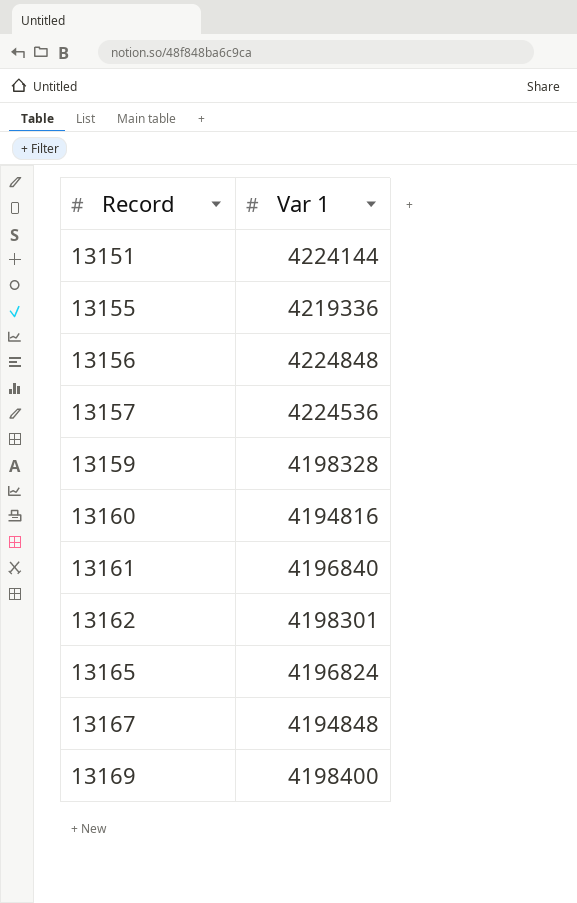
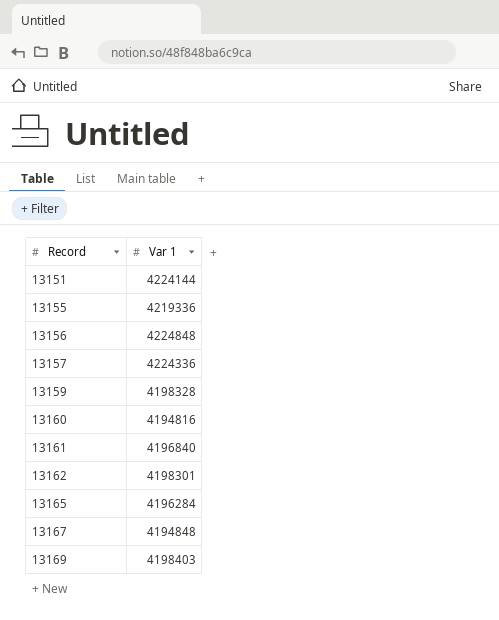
13157 | Var 1: 4224536 -> 4224336
13165 | Var 1: 4196824 -> 4196284
13169 | Var 1: 4198400 -> 4198403

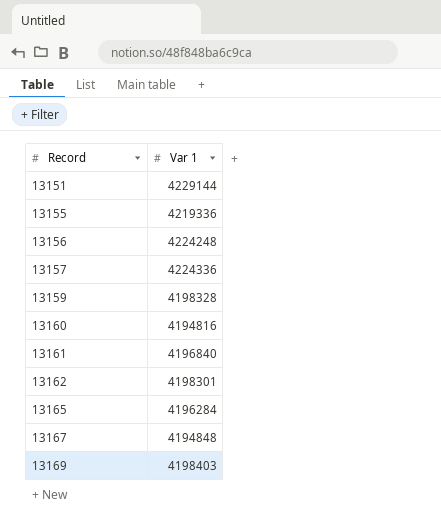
13151 | Var 1: 4224144 -> 4229144
13156 | Var 1: 4224848 -> 4224248

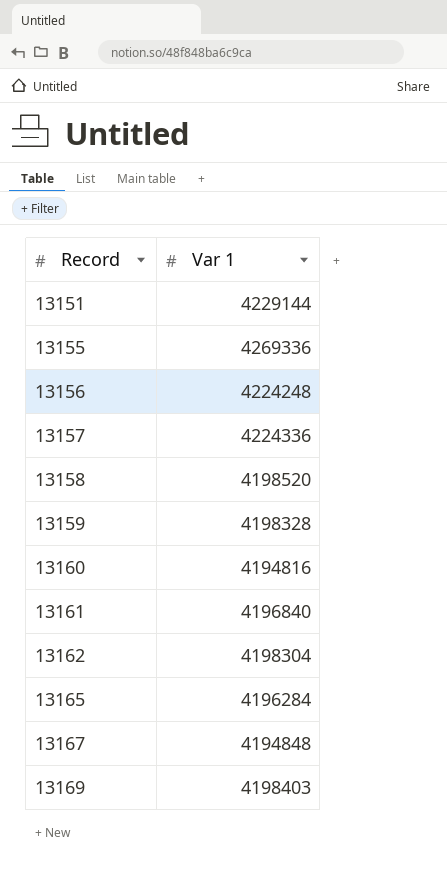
13155 | Var 1: 4219336 -> 4269336
row 13158: none -> 4198520
13162 | Var 1: 4198301 -> 4198304

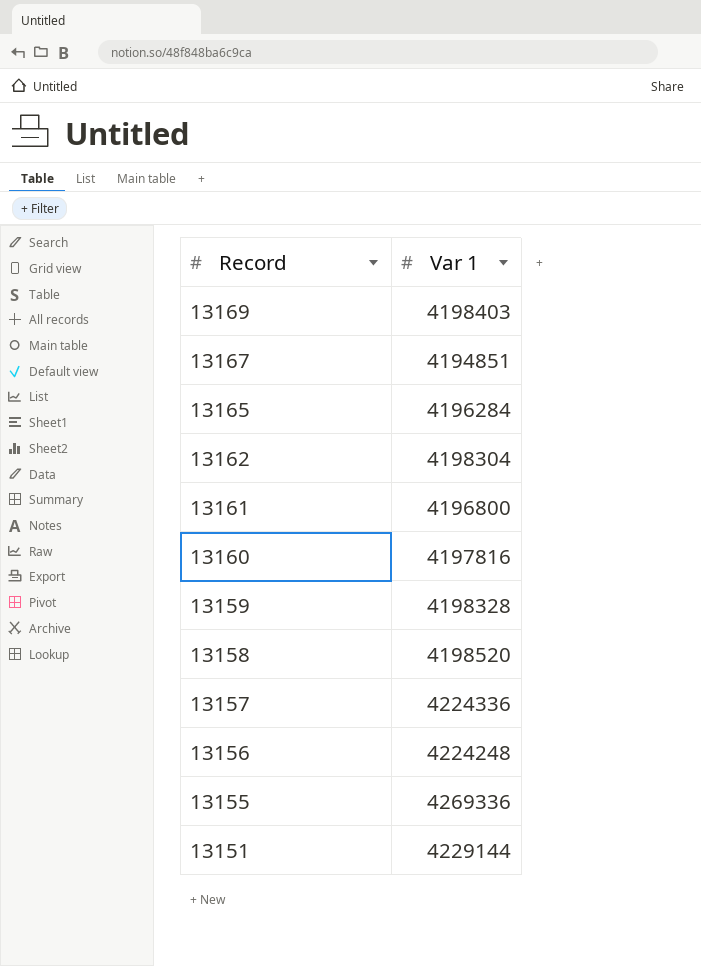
row order: Record ascending -> Record descending
13167 | Var 1: 4194848 -> 4194851
13161 | Var 1: 4196840 -> 4196800
13160 | Var 1: 4194816 -> 4197816

